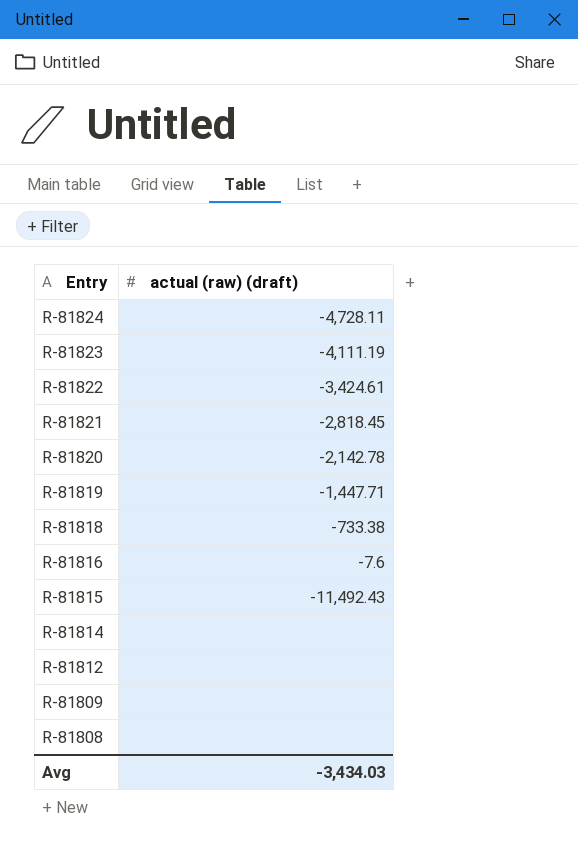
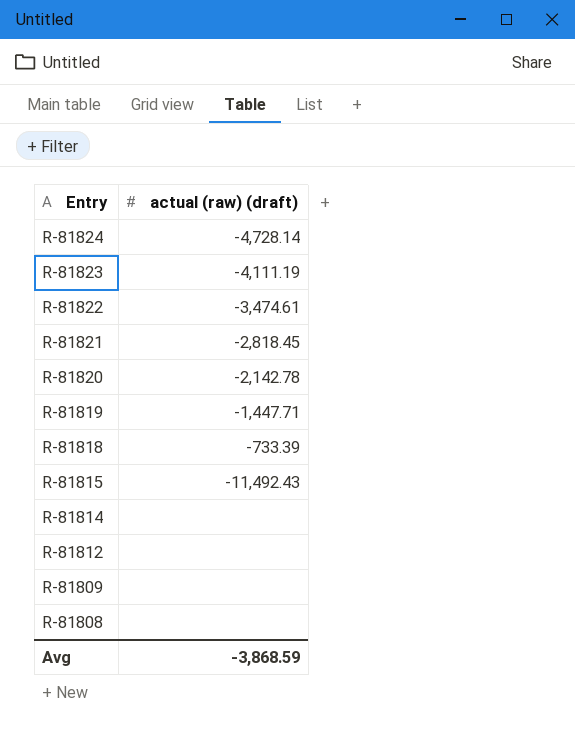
row R-81816: -7.6 -> none
R-81824 | actual (raw) (draft): -4,728.11 -> -4,728.14
R-81822 | actual (raw) (draft): -3,424.61 -> -3,474.61
R-81818 | actual (raw) (draft): -733.38 -> -733.39
Avg | actual (raw) (draft): -3,434.03 -> -3,868.59

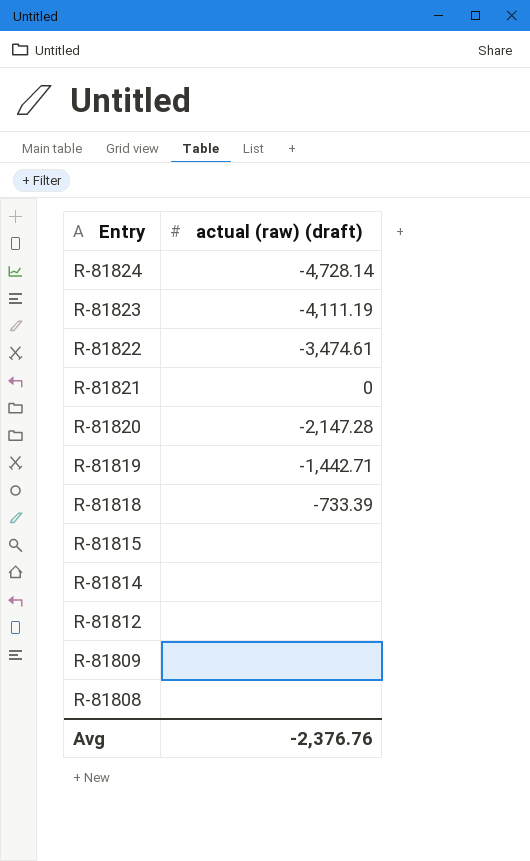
R-81821 | actual (raw) (draft): -2,818.45 -> 0
R-81820 | actual (raw) (draft): -2,142.78 -> -2,147.28
R-81819 | actual (raw) (draft): -1,447.71 -> -1,442.71
R-81815 | actual (raw) (draft): -11,492.43 -> none
Avg | actual (raw) (draft): -3,868.59 -> -2,376.76

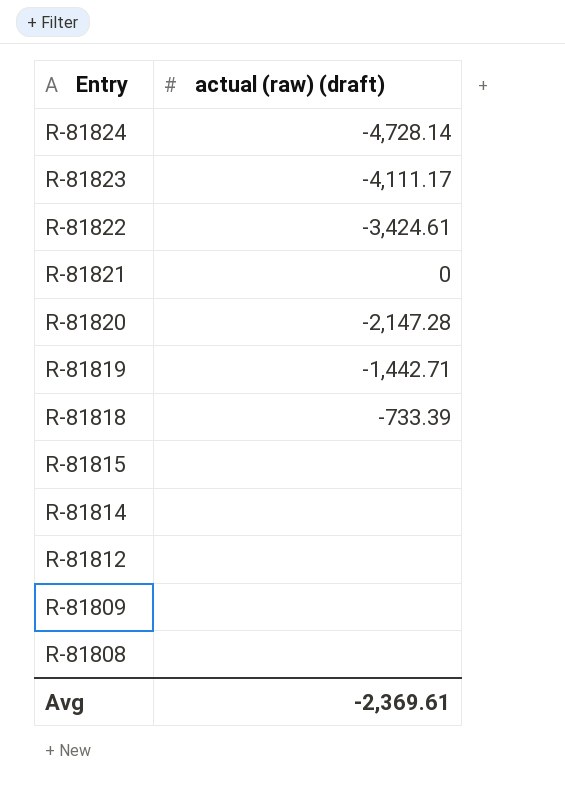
R-81823 | actual (raw) (draft): -4,111.19 -> -4,111.17
R-81822 | actual (raw) (draft): -3,474.61 -> -3,424.61
Avg | actual (raw) (draft): -2,376.76 -> -2,369.61

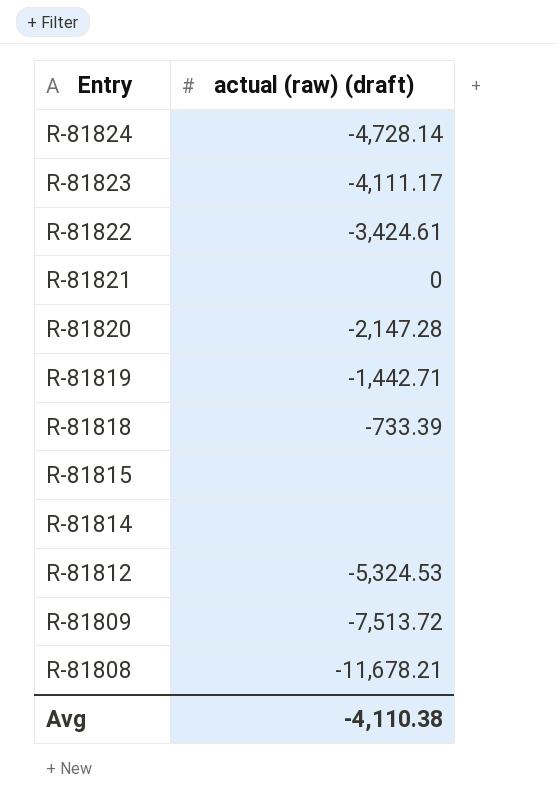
R-81812 | actual (raw) (draft): none -> -5,324.53
R-81809 | actual (raw) (draft): none -> -7,513.72
R-81808 | actual (raw) (draft): none -> -11,678.21
Avg | actual (raw) (draft): -2,369.61 -> -4,110.38

